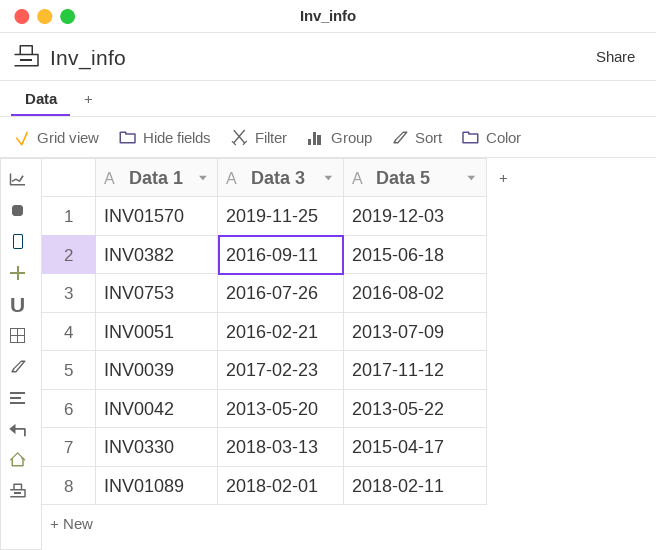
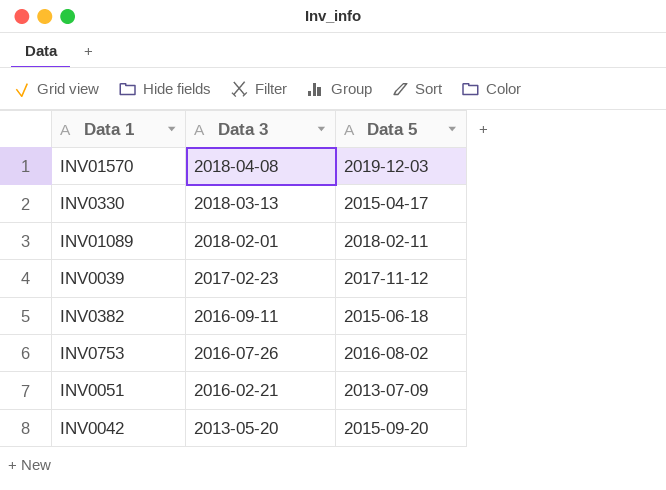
row order: none -> Data 3 descending
INV01570 | Data 3: 2019-11-25 -> 2018-04-08
INV0042 | Data 5: 2013-05-22 -> 2015-09-20

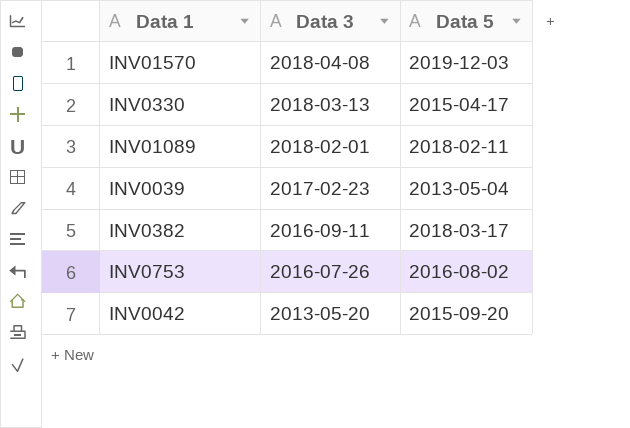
row INV0051: 2016-02-21 | 2013-07-09 -> none
INV0039 | Data 5: 2017-11-12 -> 2013-05-04
INV0382 | Data 5: 2015-06-18 -> 2018-03-17

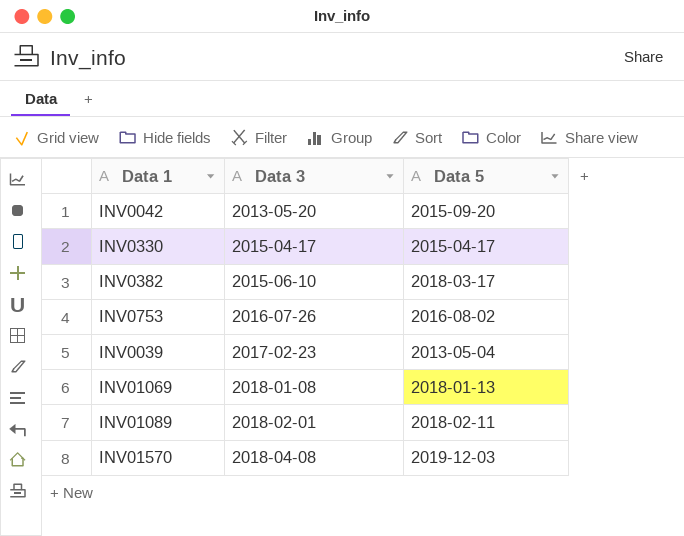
row order: Data 3 descending -> Data 3 ascending
INV0330 | Data 3: 2018-03-13 -> 2015-04-17
INV0382 | Data 3: 2016-09-11 -> 2015-06-10
row INV01069: none -> 2018-01-08 | 2018-01-13

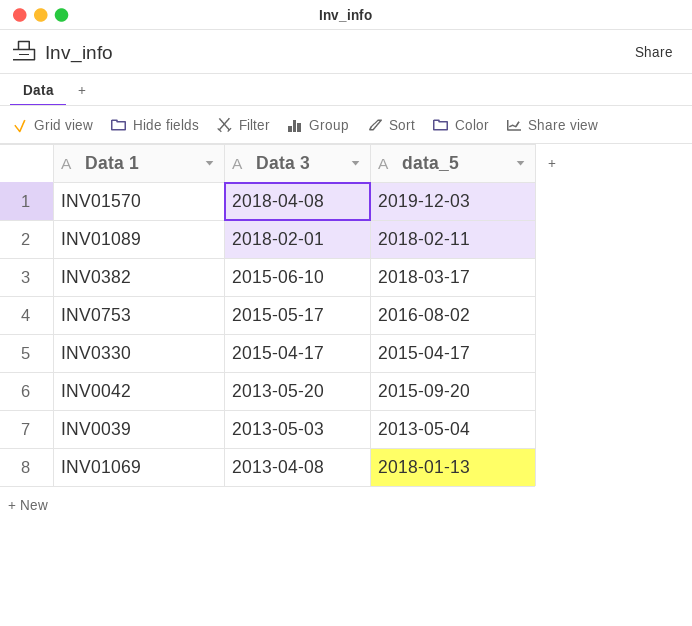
row order: Data 3 ascending -> Data 3 descending
column name: Data 5 -> data_5
INV0753 | Data 3: 2016-07-26 -> 2015-05-17
INV0039 | Data 3: 2017-02-23 -> 2013-05-03
INV01069 | Data 3: 2018-01-08 -> 2013-04-08

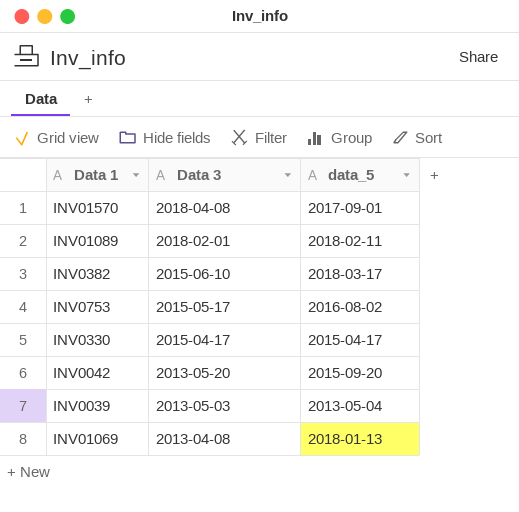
INV01570 | data_5: 2019-12-03 -> 2017-09-01

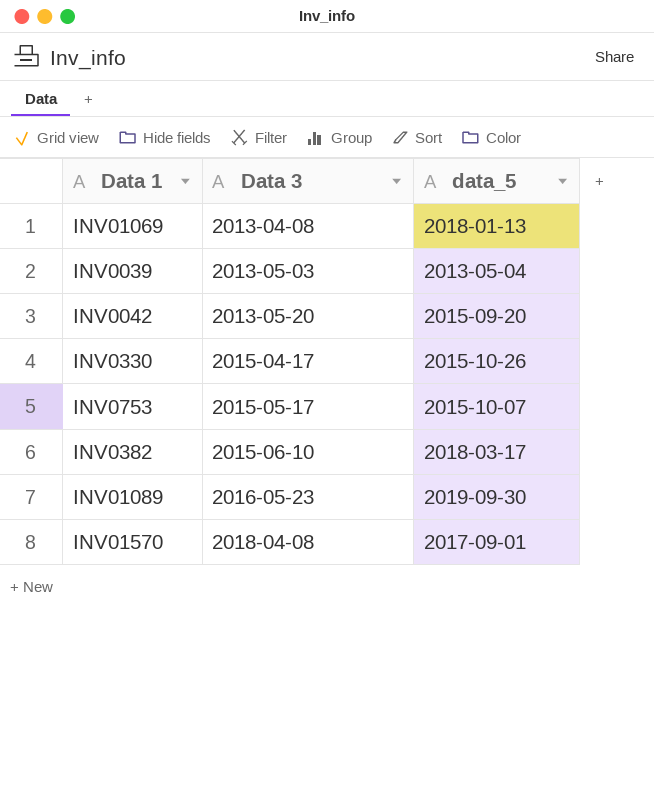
row order: Data 3 descending -> Data 3 ascending
INV0330 | data_5: 2015-04-17 -> 2015-10-26
INV0753 | data_5: 2016-08-02 -> 2015-10-07
INV01089 | Data 3: 2018-02-01 -> 2016-05-23
INV01089 | data_5: 2018-02-11 -> 2019-09-30

